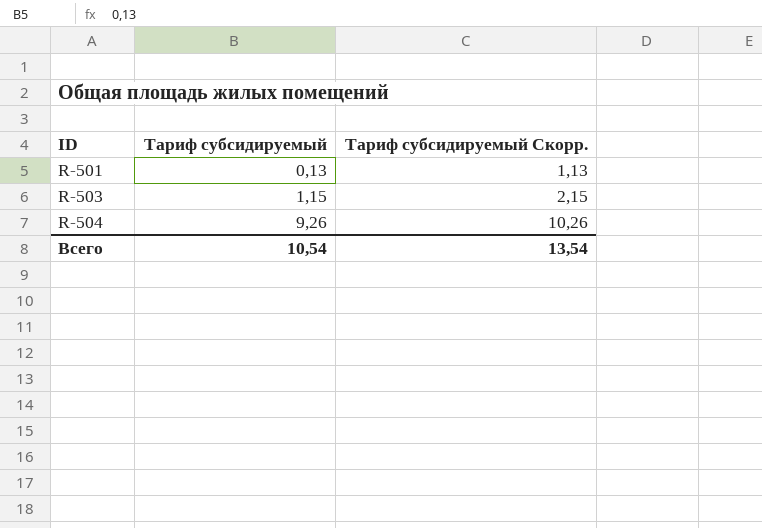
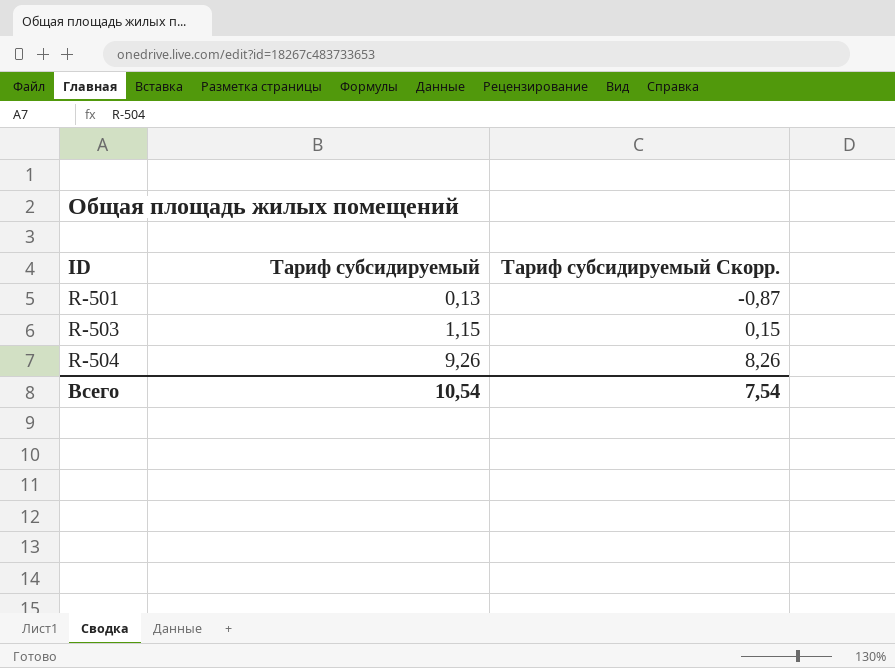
column Тариф субсидируемый Скорр. | formula: [Тариф субсидируемый] + 1 -> [Тариф субсидируемый] - 1
Всего | Тариф субсидируемый Скорр.: 13,54 -> 7,54

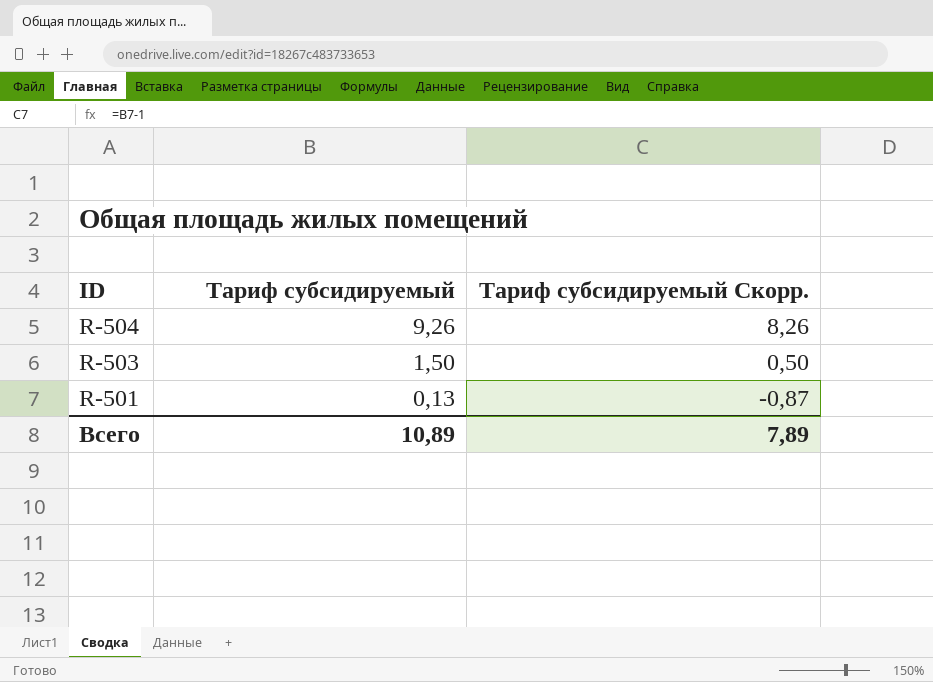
row order: ID ascending -> ID descending
R-503 | Тариф субсидируемый: 1,15 -> 1,50
R-503 | Тариф субсидируемый Скорр.: 0,15 -> 0,50
Всего | Тариф субсидируемый: 10,54 -> 10,89
Всего | Тариф субсидируемый Скорр.: 7,54 -> 7,89

